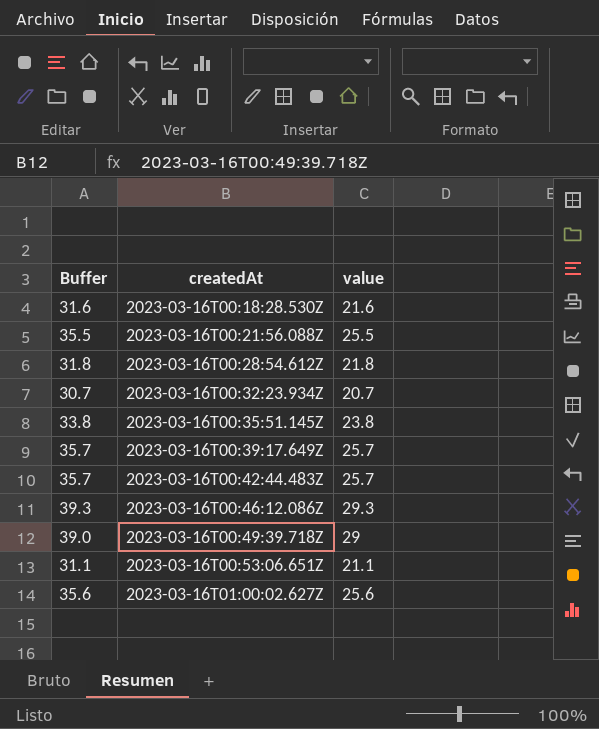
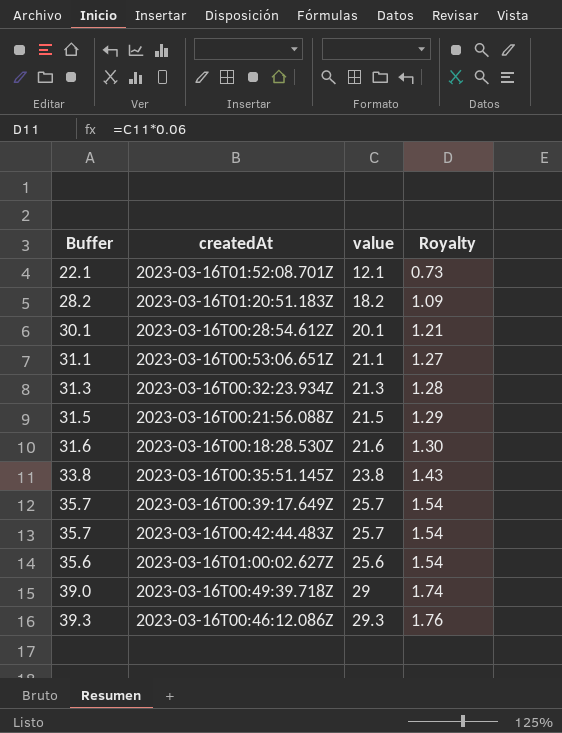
row order: createdAt ascending -> Royalty ascending
column Royalty | formula: none -> [value] * 0.06
row 2023-03-16T01:52:08.701Z: none -> 22.1 | 12.1 | 0.73
row 2023-03-16T01:20:51.183Z: none -> 28.2 | 18.2 | 1.09
2023-03-16T00:28:54.612Z | Buffer: 31.8 -> 30.1
2023-03-16T00:28:54.612Z | value: 21.8 -> 20.1
2023-03-16T00:32:23.934Z | Buffer: 30.7 -> 31.3
2023-03-16T00:32:23.934Z | value: 20.7 -> 21.3
2023-03-16T00:21:56.088Z | Buffer: 35.5 -> 31.5
2023-03-16T00:21:56.088Z | value: 25.5 -> 21.5

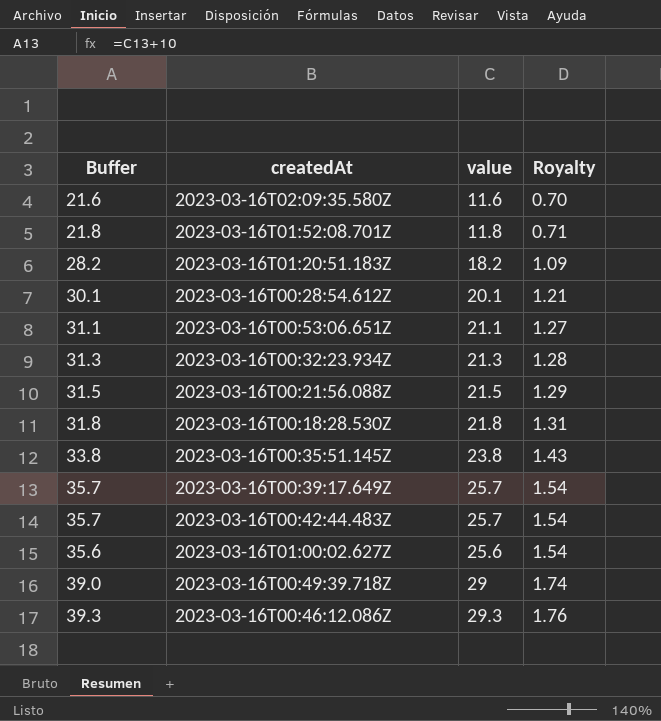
row 2023-03-16T02:09:35.580Z: none -> 21.6 | 11.6 | 0.70
2023-03-16T01:52:08.701Z | Buffer: 22.1 -> 21.8
2023-03-16T01:52:08.701Z | value: 12.1 -> 11.8
2023-03-16T01:52:08.701Z | Royalty: 0.73 -> 0.71
2023-03-16T00:18:28.530Z | Buffer: 31.6 -> 31.8
2023-03-16T00:18:28.530Z | value: 21.6 -> 21.8
2023-03-16T00:18:28.530Z | Royalty: 1.30 -> 1.31

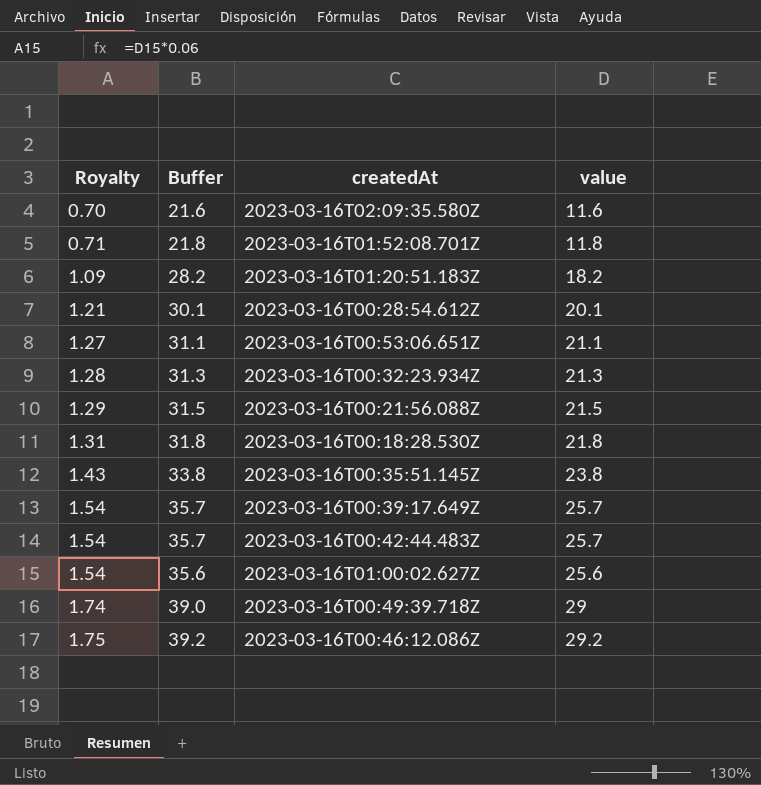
column Royalty | position: 4 -> 1
2023-03-16T00:46:12.086Z | Royalty: 1.76 -> 1.75
2023-03-16T00:46:12.086Z | Buffer: 39.3 -> 39.2
2023-03-16T00:46:12.086Z | value: 29.3 -> 29.2

